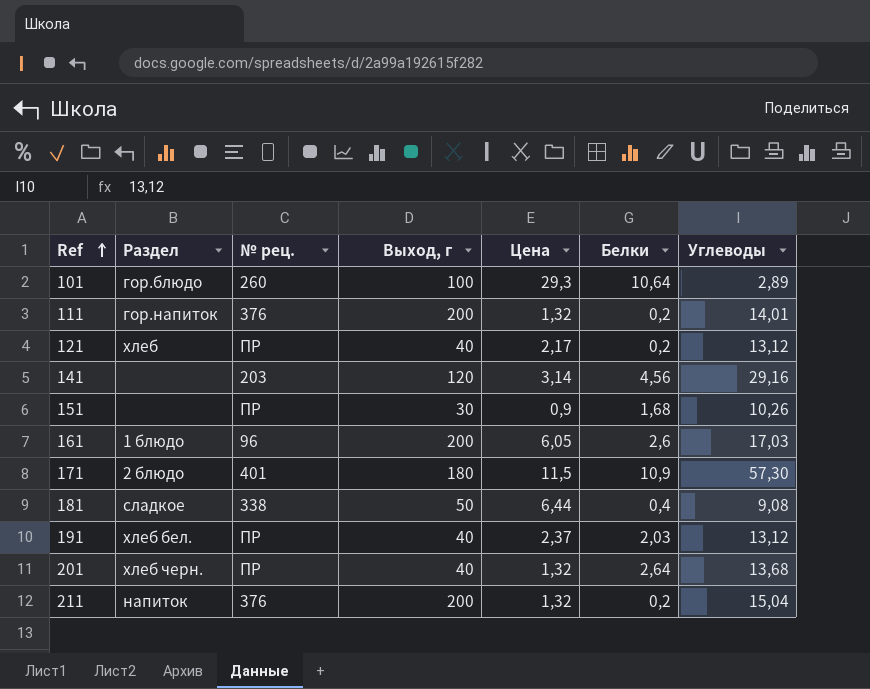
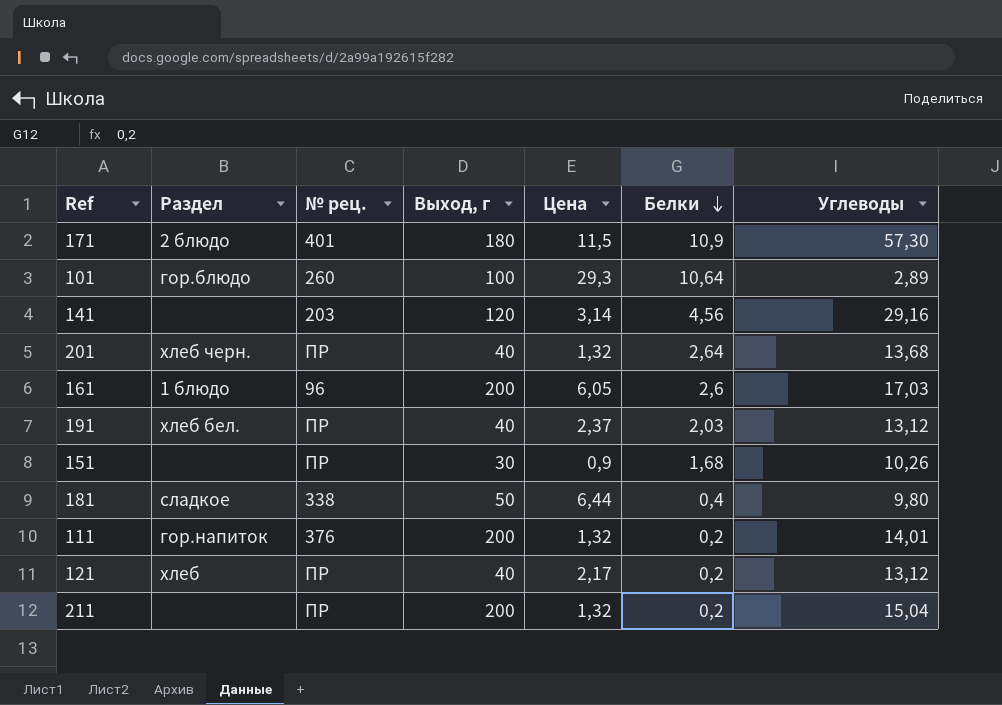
row order: Ref ascending -> Белки descending
181 | Углеводы: 9,08 -> 9,80
211 | Раздел: напиток -> none
211 | № рец.: 376 -> ПР

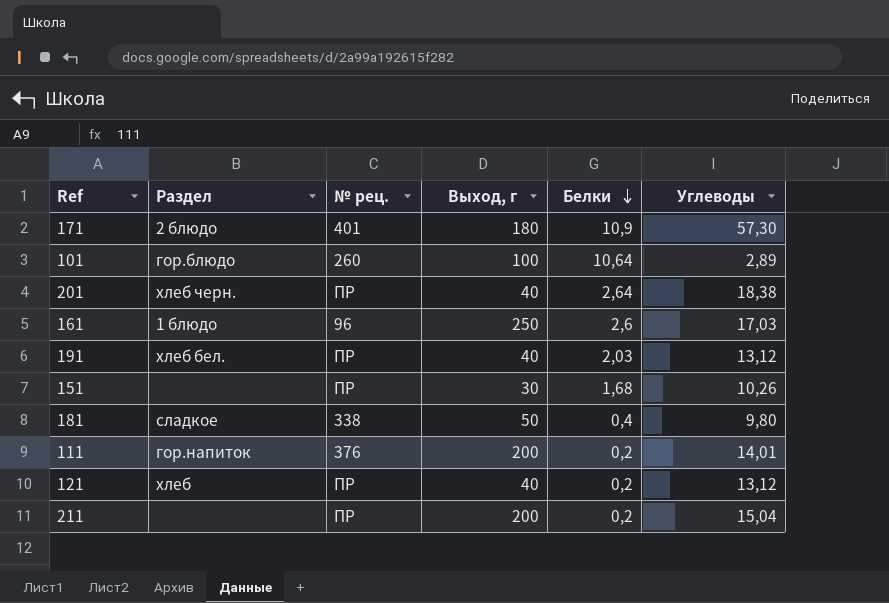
column Цена | position: 5 -> none
row 141: none | 203 | 120 | 3,14 | 4,56 | 29,16 -> none
201 | Углеводы: 13,68 -> 18,38
161 | Выход, г: 200 -> 250

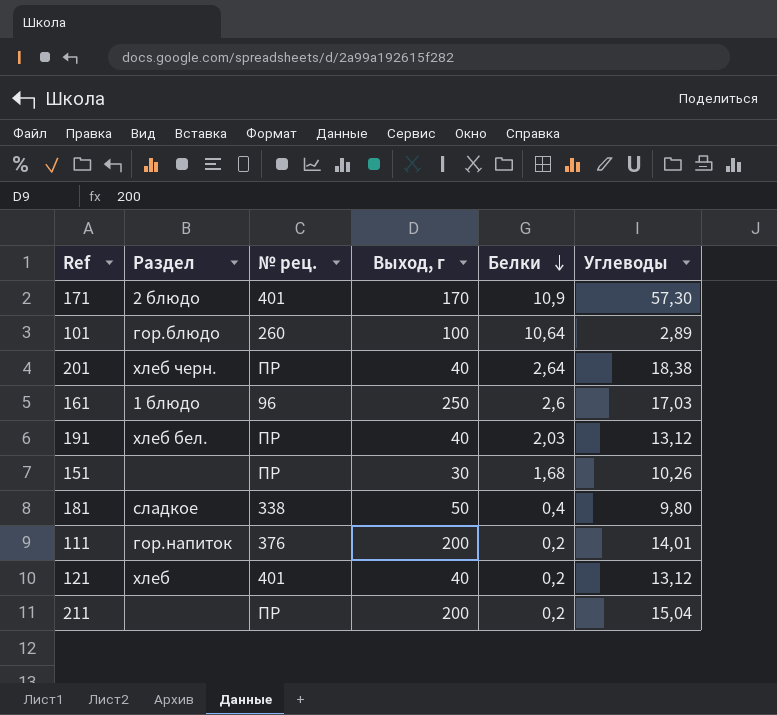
171 | Выход, г: 180 -> 170
121 | № рец.: ПР -> 401

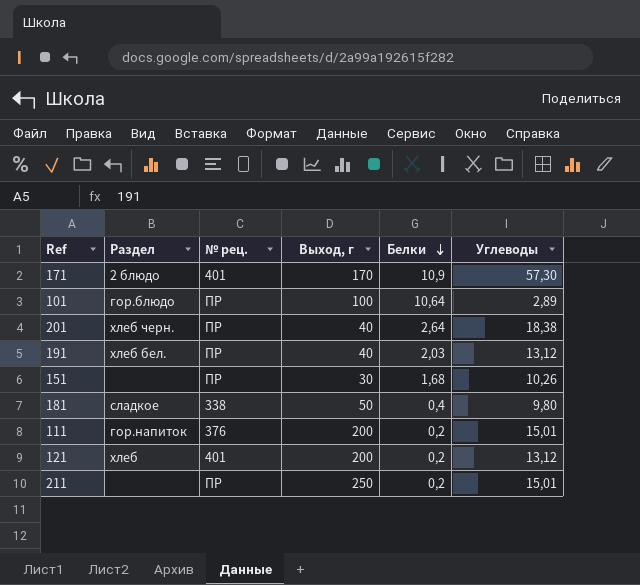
row 161: 1 блюдо | 96 | 250 | 2,6 | 17,03 -> none
101 | № рец.: 260 -> ПР
111 | Углеводы: 14,01 -> 15,01
121 | Выход, г: 40 -> 200
211 | Выход, г: 200 -> 250
211 | Углеводы: 15,04 -> 15,01

